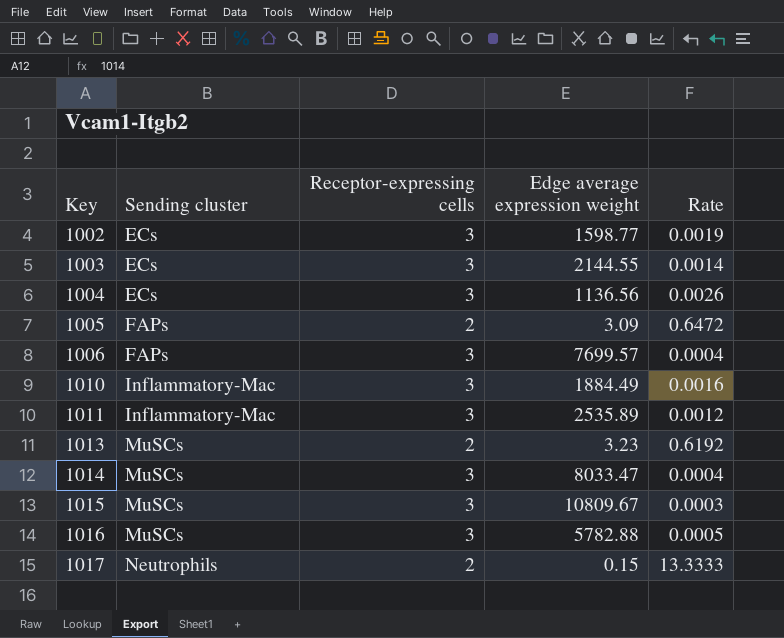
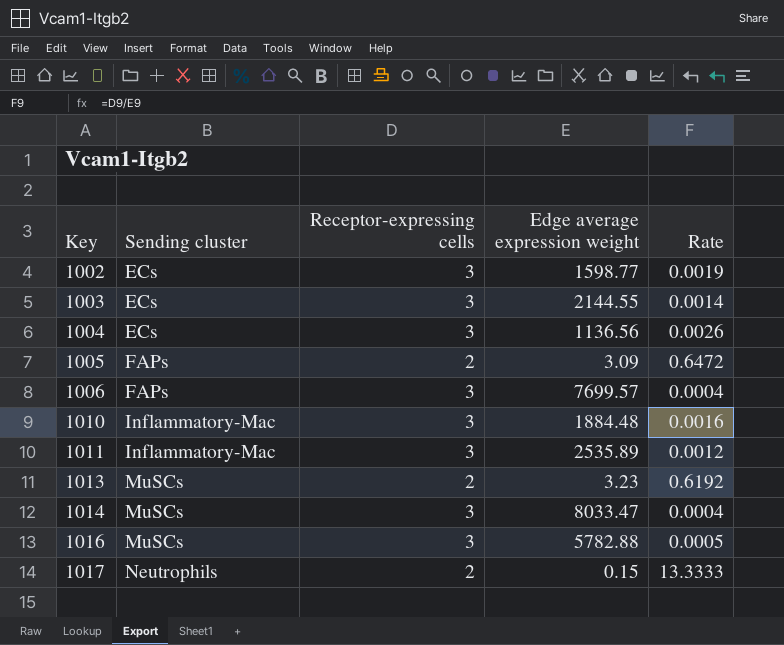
row 1015: MuSCs | 3 | 10809.67 | 0.0003 -> none
1010 | Edge average expression weight: 1884.49 -> 1884.48

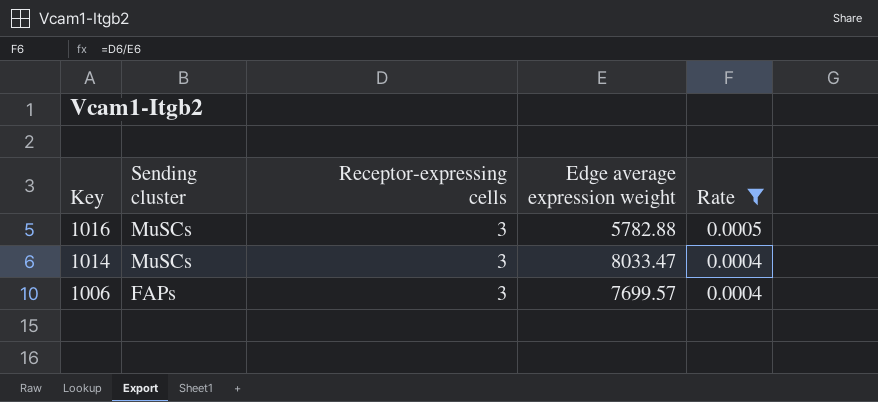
filter: none -> Rate <= 0.0005
row order: Key ascending -> Key descending

